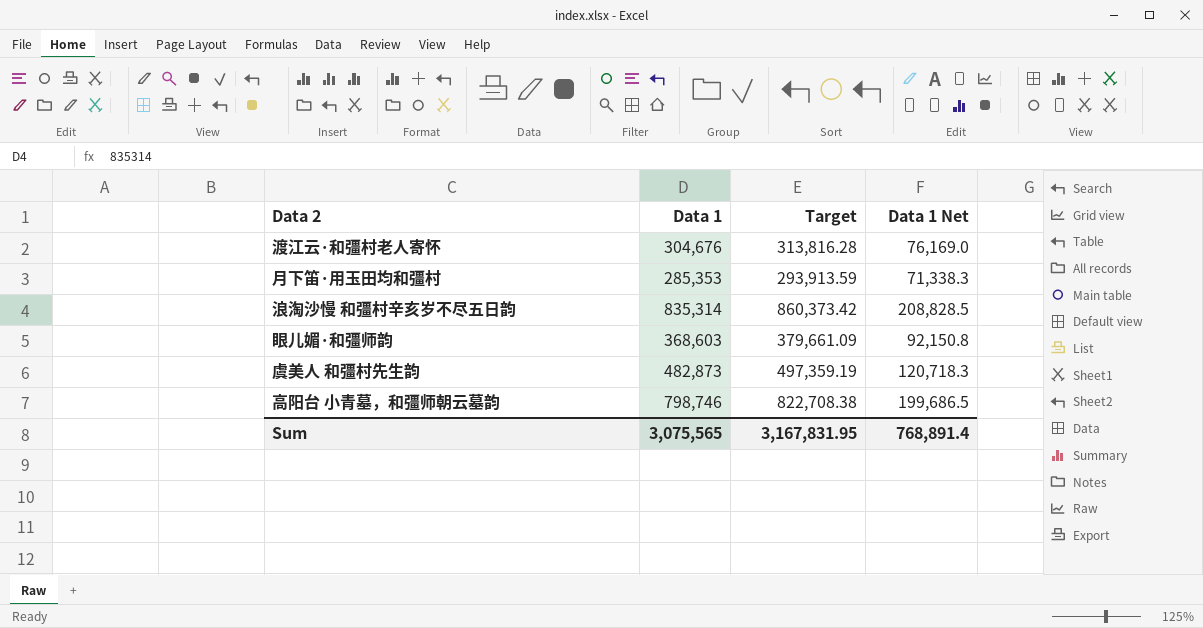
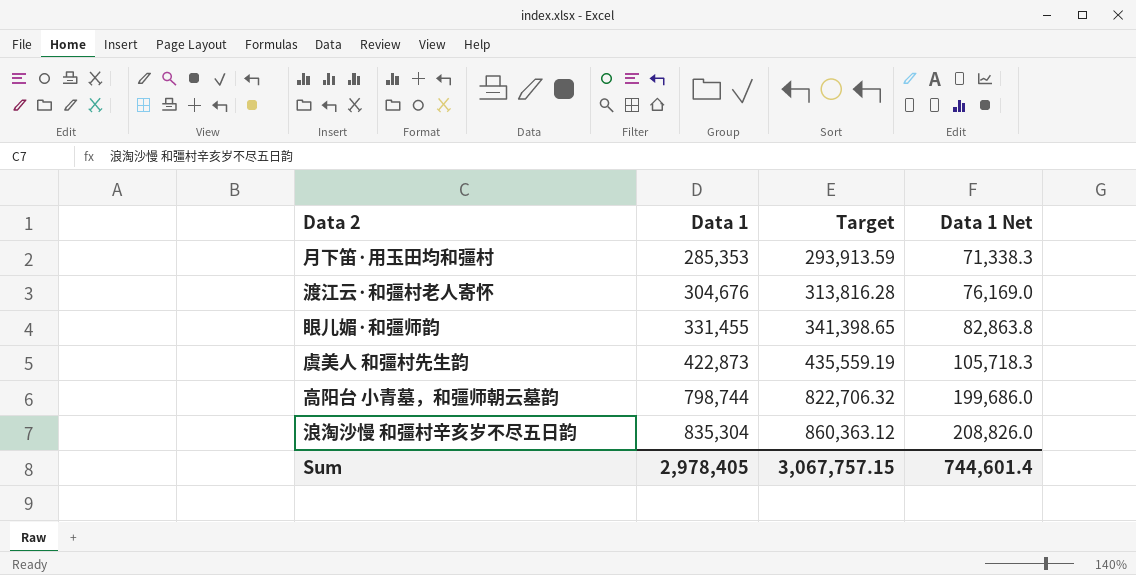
row order: none -> Data 1 ascending
眼儿媚·和彊师韵 | Data 1: 368,603 -> 331,455
眼儿媚·和彊师韵 | Target: 379,661.09 -> 341,398.65
眼儿媚·和彊师韵 | Data 1 Net: 92,150.8 -> 82,863.8
虞美人 和彊村先生韵 | Data 1: 482,873 -> 422,873
虞美人 和彊村先生韵 | Target: 497,359.19 -> 435,559.19
虞美人 和彊村先生韵 | Data 1 Net: 120,718.3 -> 105,718.3
高阳台 小青墓，和彊师朝云墓韵 | Data 1: 798,746 -> 798,744
高阳台 小青墓，和彊师朝云墓韵 | Target: 822,708.38 -> 822,706.32
高阳台 小青墓，和彊师朝云墓韵 | Data 1 Net: 199,686.5 -> 199,686.0
浪淘沙慢 和彊村辛亥岁不尽五日韵 | Data 1: 835,314 -> 835,304
浪淘沙慢 和彊村辛亥岁不尽五日韵 | Target: 860,373.42 -> 860,363.12
浪淘沙慢 和彊村辛亥岁不尽五日韵 | Data 1 Net: 208,828.5 -> 208,826.0
Sum | Data 1: 3,075,565 -> 2,978,405
Sum | Target: 3,167,831.95 -> 3,067,757.15
Sum | Data 1 Net: 768,891.4 -> 744,601.4

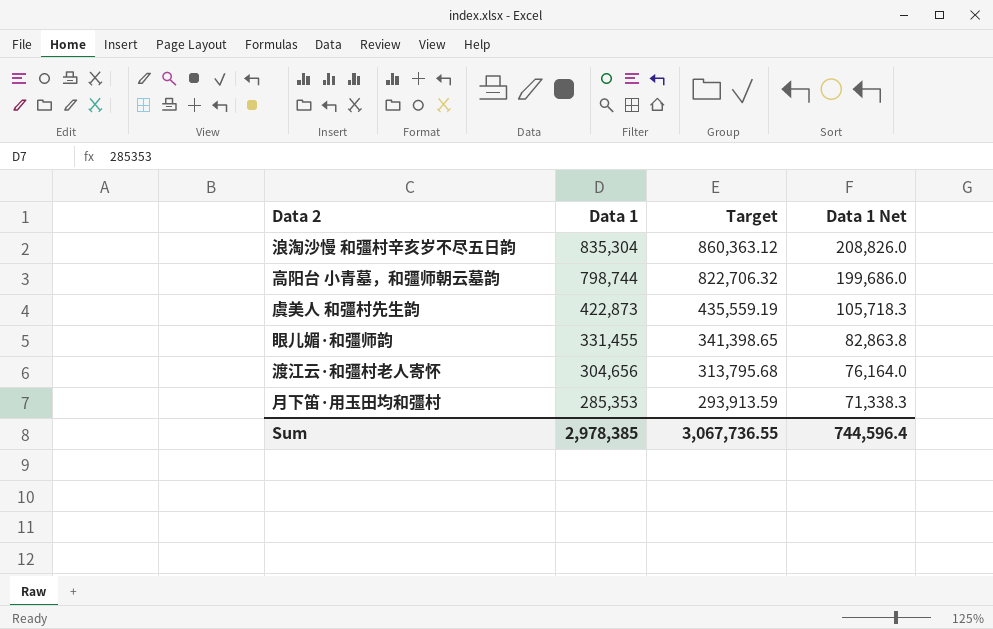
row order: Data 1 ascending -> Data 1 descending
渡江云·和彊村老人寄怀 | Data 1: 304,676 -> 304,656
渡江云·和彊村老人寄怀 | Target: 313,816.28 -> 313,795.68
渡江云·和彊村老人寄怀 | Data 1 Net: 76,169.0 -> 76,164.0
Sum | Data 1: 2,978,405 -> 2,978,385
Sum | Target: 3,067,757.15 -> 3,067,736.55
Sum | Data 1 Net: 744,601.4 -> 744,596.4

